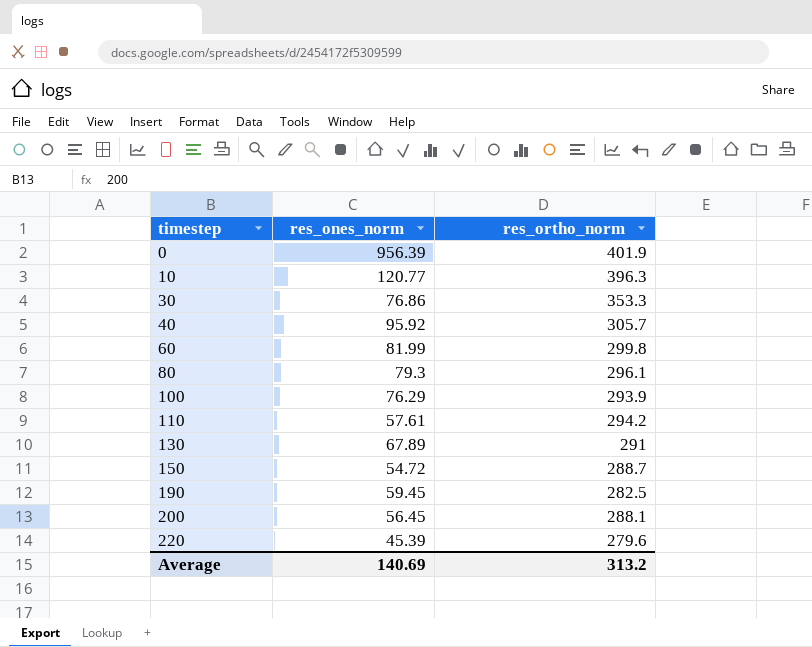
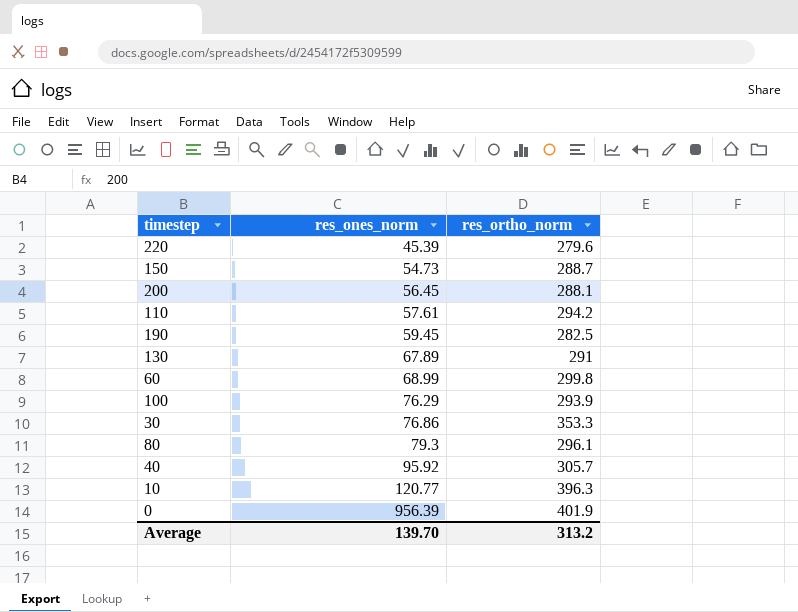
row order: timestep ascending -> res_ones_norm ascending
150 | res_ones_norm: 54.72 -> 54.73
60 | res_ones_norm: 81.99 -> 68.99
Average | res_ones_norm: 140.69 -> 139.70

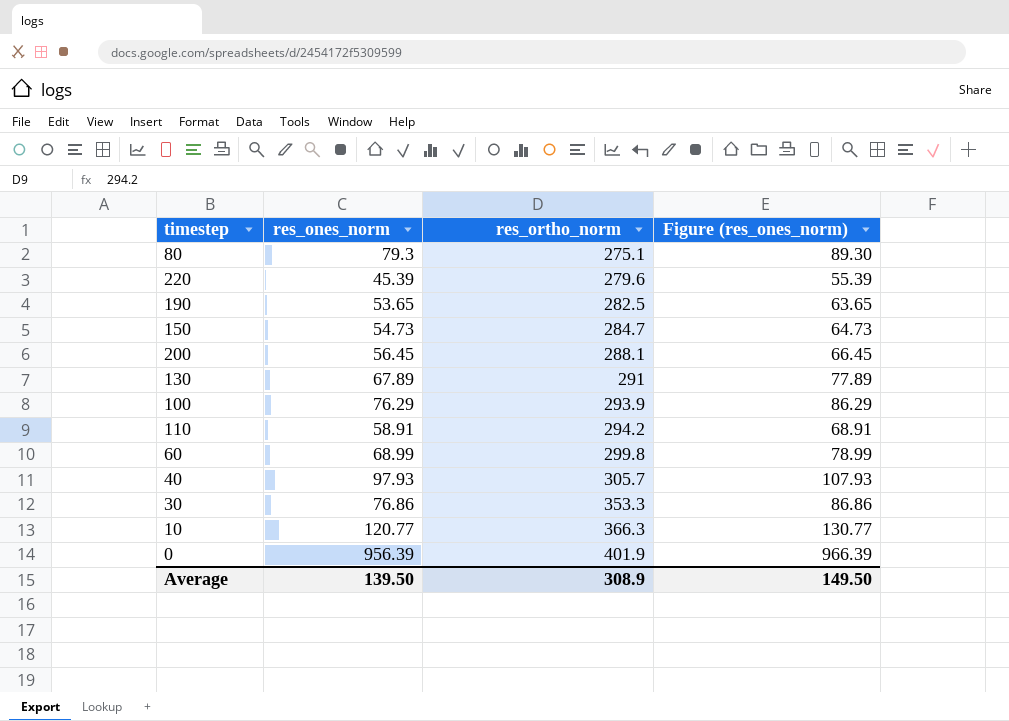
row order: res_ones_norm ascending -> res_ortho_norm ascending
column Figure (res_ones_norm) | formula: none -> [res_ones_norm] + 10
80 | res_ortho_norm: 296.1 -> 275.1
190 | res_ones_norm: 59.45 -> 53.65
150 | res_ortho_norm: 288.7 -> 284.7
110 | res_ones_norm: 57.61 -> 58.91
40 | res_ones_norm: 95.92 -> 97.93
10 | res_ortho_norm: 396.3 -> 366.3
Average | res_ones_norm: 139.70 -> 139.50
Average | res_ortho_norm: 313.2 -> 308.9

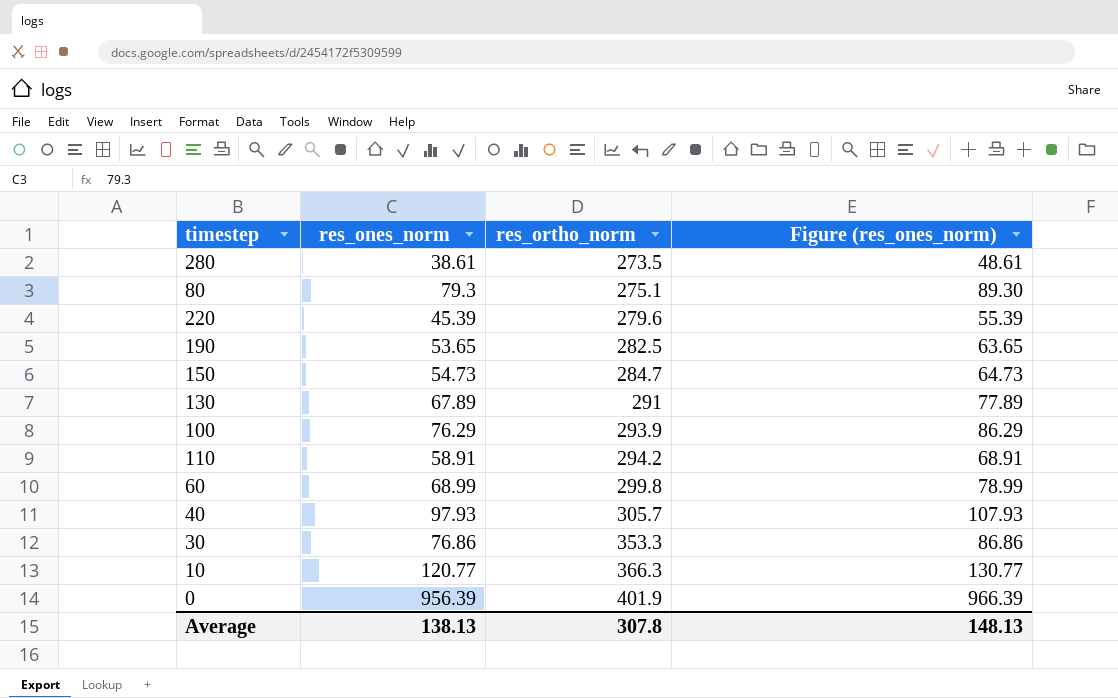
row 200: 56.45 | 288.1 | 66.45 -> none
row 280: none -> 38.61 | 273.5 | 48.61
Average | res_ones_norm: 139.50 -> 138.13
Average | res_ortho_norm: 308.9 -> 307.8
Average | Figure (res_ones_norm): 149.50 -> 148.13

